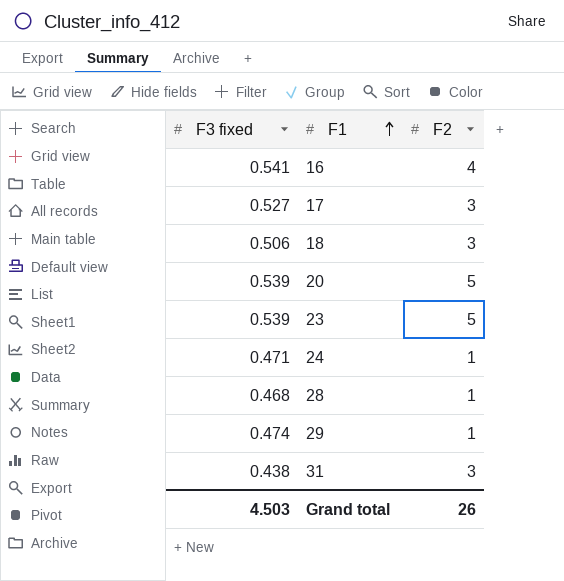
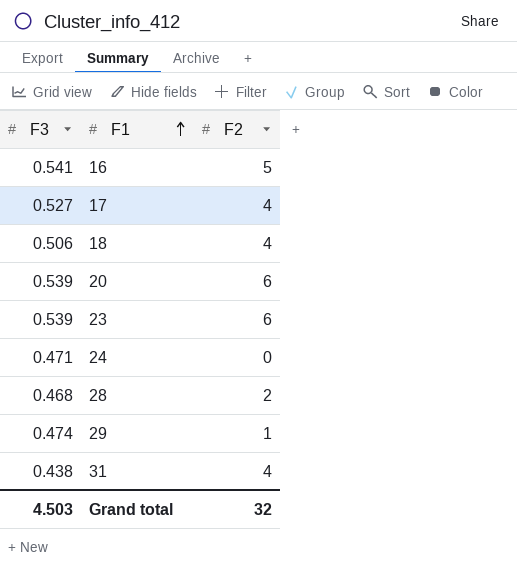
column name: F3 fixed -> F3
16 | F2: 4 -> 5
17 | F2: 3 -> 4
18 | F2: 3 -> 4
20 | F2: 5 -> 6
23 | F2: 5 -> 6
24 | F2: 1 -> 0
28 | F2: 1 -> 2
31 | F2: 3 -> 4
Grand total | F2: 26 -> 32

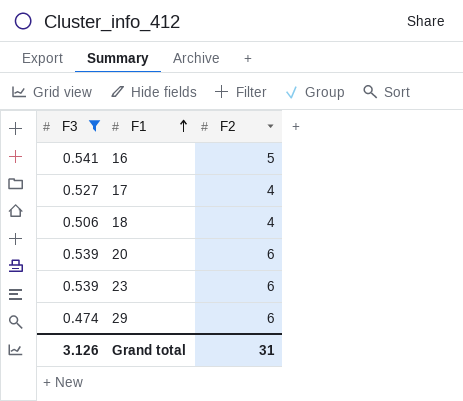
filter: none -> F3 >= 0.474
29 | F2: 1 -> 6
Grand total | F3: 4.503 -> 3.126
Grand total | F2: 32 -> 31

